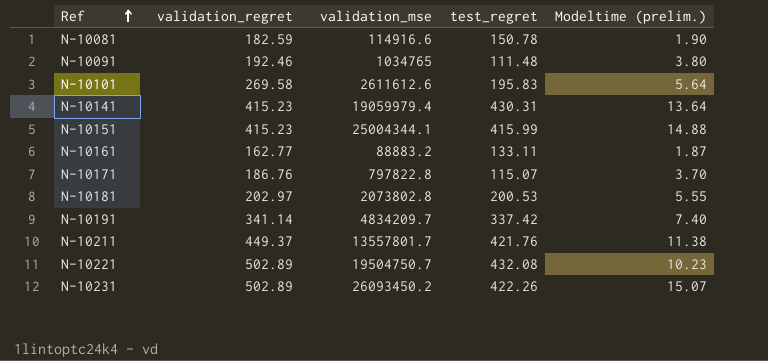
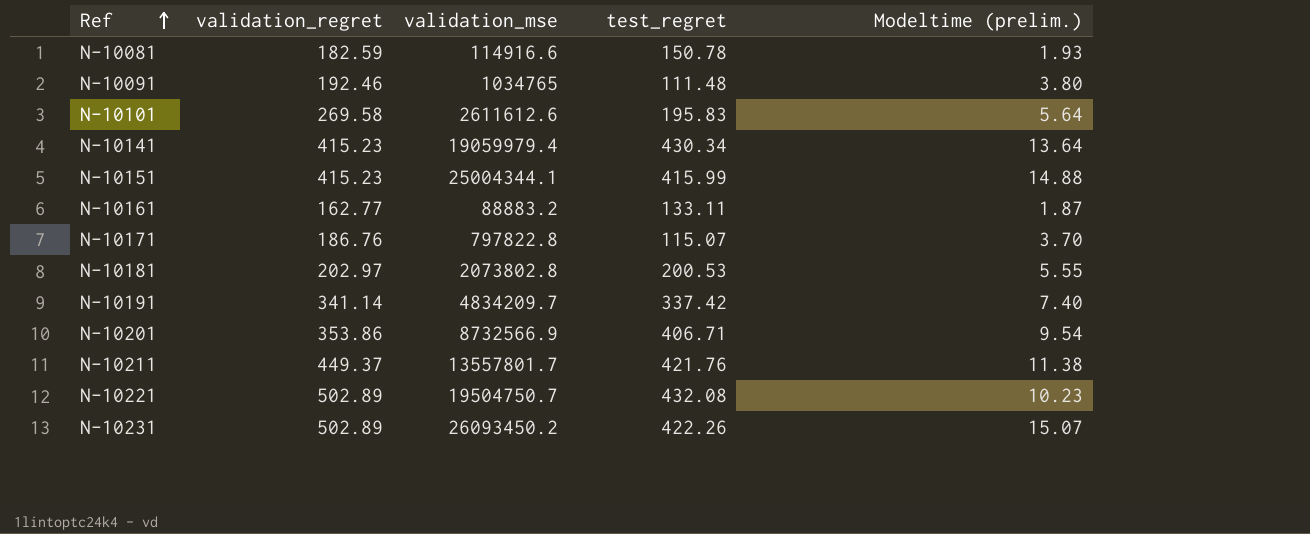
N-10081 | Modeltime (prelim.): 1.90 -> 1.93
N-10141 | test_regret: 430.31 -> 430.34
row N-10201: none -> 353.86 | 8732566.9 | 406.71 | 9.54

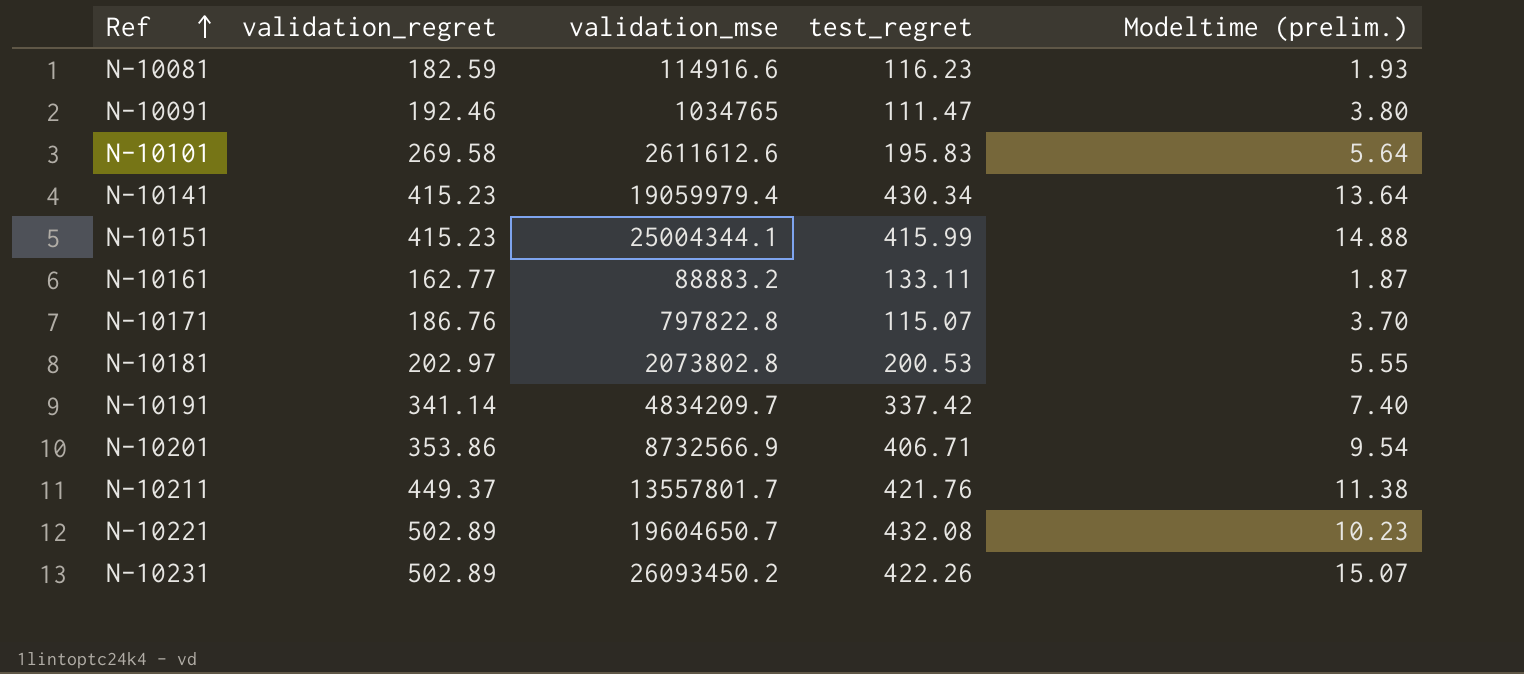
N-10081 | test_regret: 150.78 -> 116.23
N-10091 | test_regret: 111.48 -> 111.47
N-10221 | validation_mse: 19504750.7 -> 19604650.7

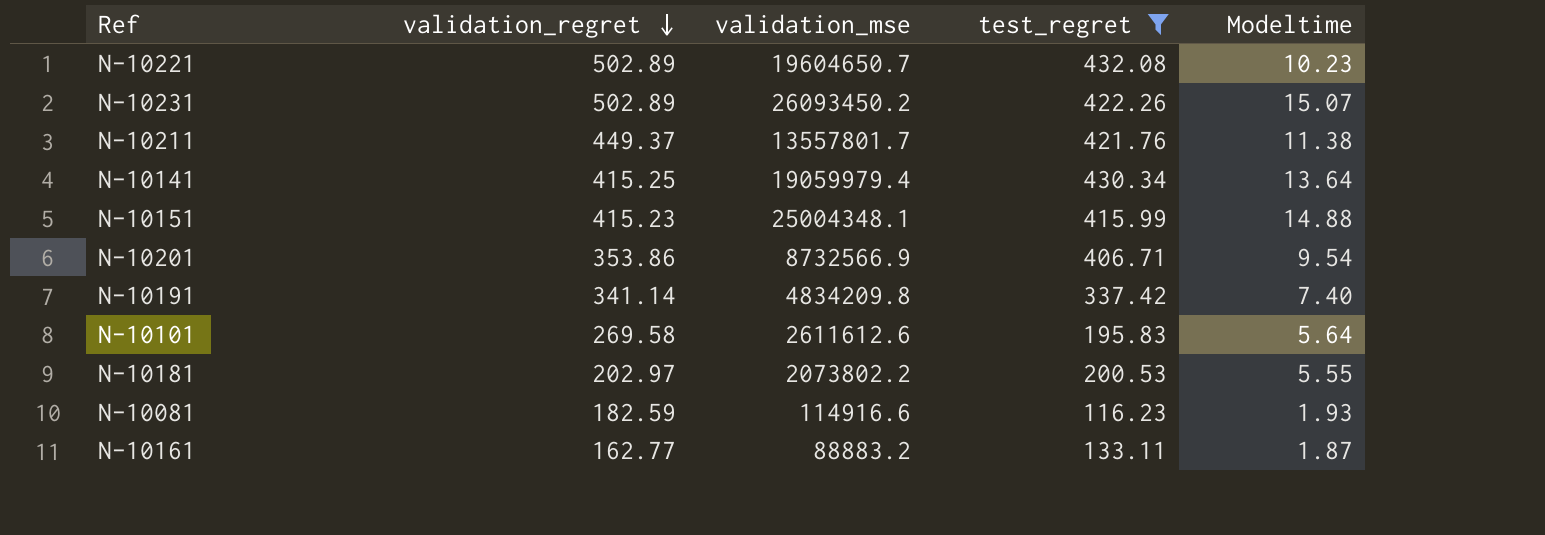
filter: none -> test_regret >= 116.23
row order: Ref ascending -> validation_regret descending
column name: Modeltime (prelim.) -> Modeltime
N-10141 | validation_regret: 415.23 -> 415.25
N-10151 | validation_mse: 25004344.1 -> 25004348.1
N-10191 | validation_mse: 4834209.7 -> 4834209.8
N-10181 | validation_mse: 2073802.8 -> 2073802.2

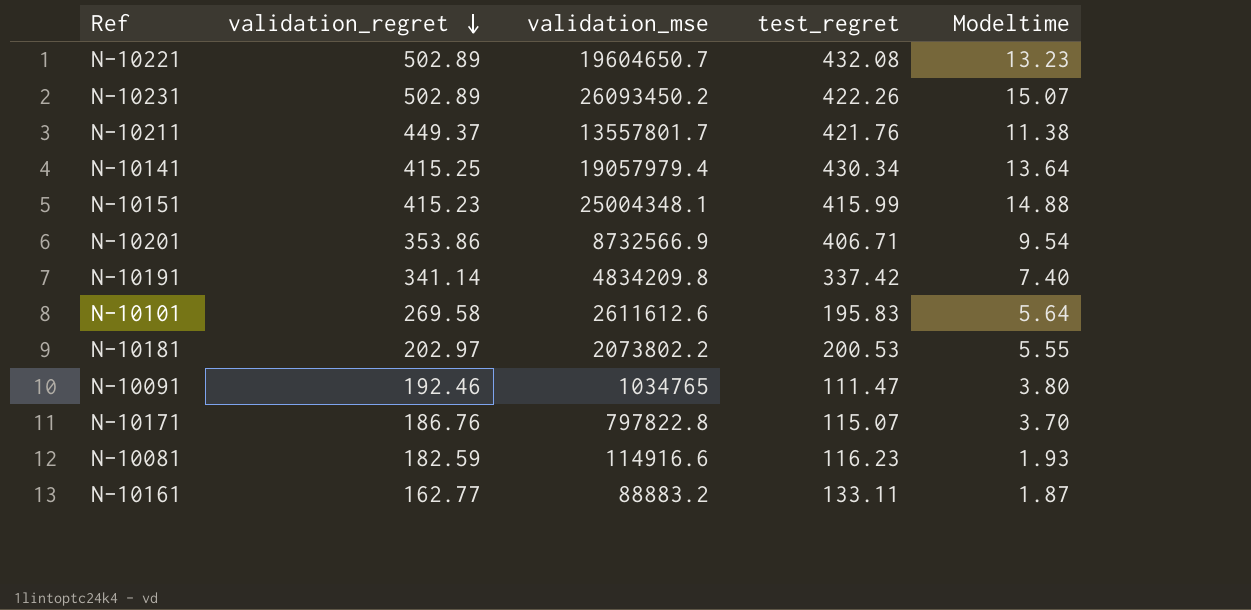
filter: test_regret >= 116.23 -> none
N-10221 | Modeltime: 10.23 -> 13.23
N-10141 | validation_mse: 19059979.4 -> 19057979.4

